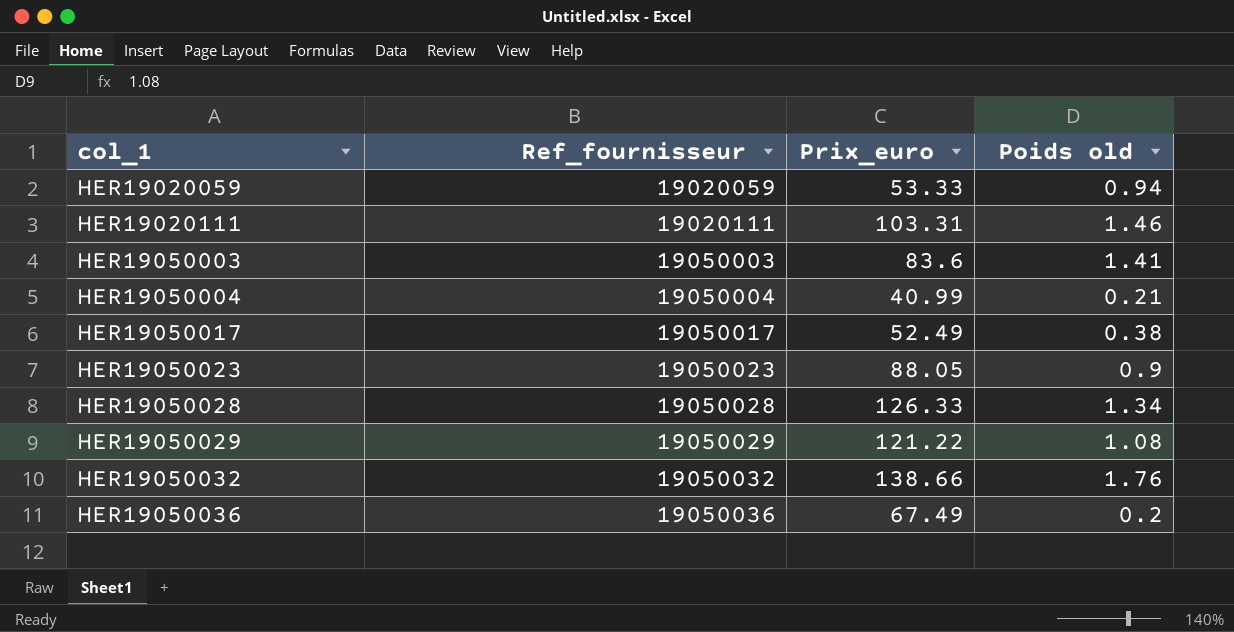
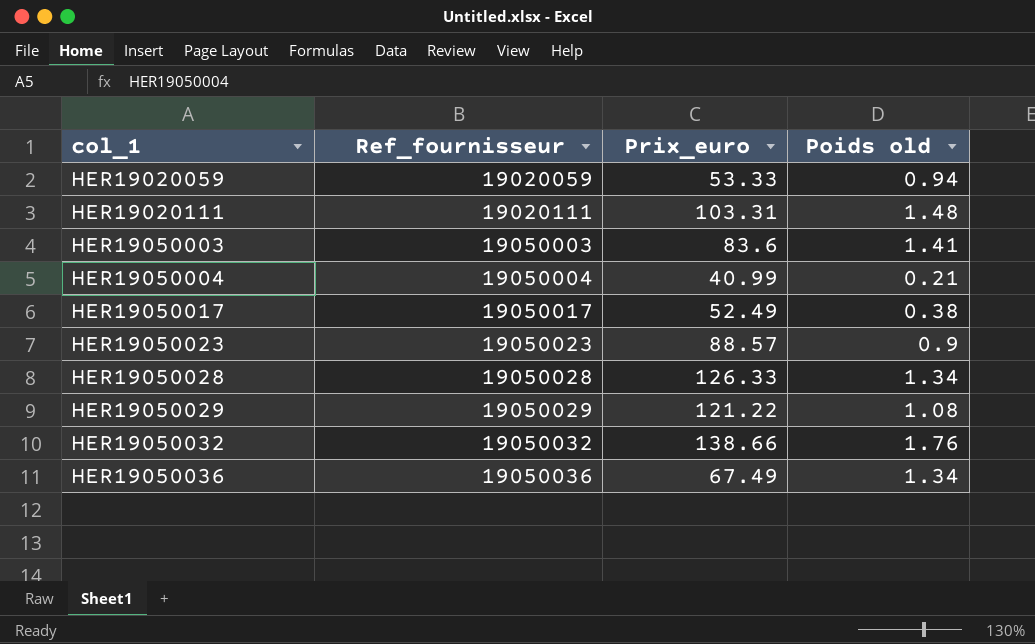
HER19020111 | Poids old: 1.46 -> 1.48
HER19050023 | Prix_euro: 88.05 -> 88.57
HER19050036 | Poids old: 0.2 -> 1.34

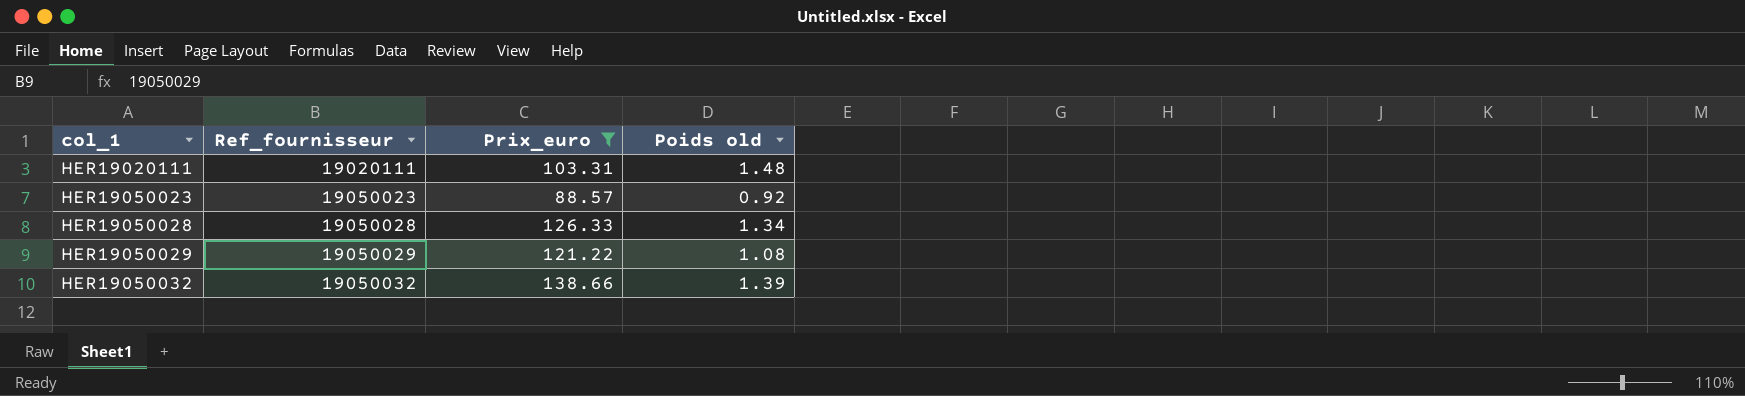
filter: none -> Prix_euro >= 88.57
HER19050023 | Poids old: 0.9 -> 0.92
HER19050032 | Poids old: 1.76 -> 1.39

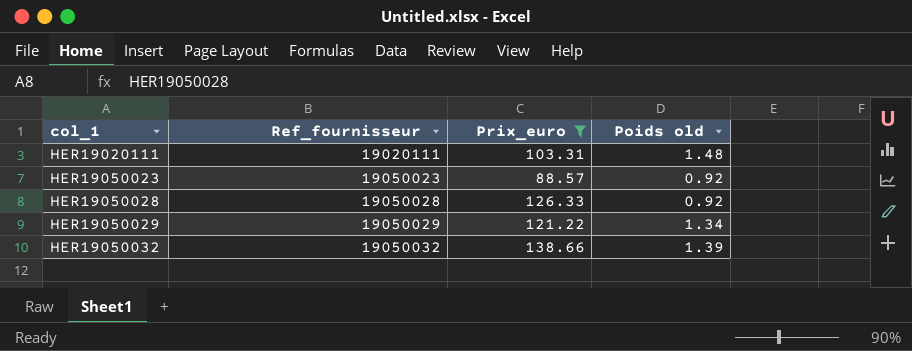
HER19050028 | Poids old: 1.34 -> 0.92
HER19050029 | Poids old: 1.08 -> 1.34

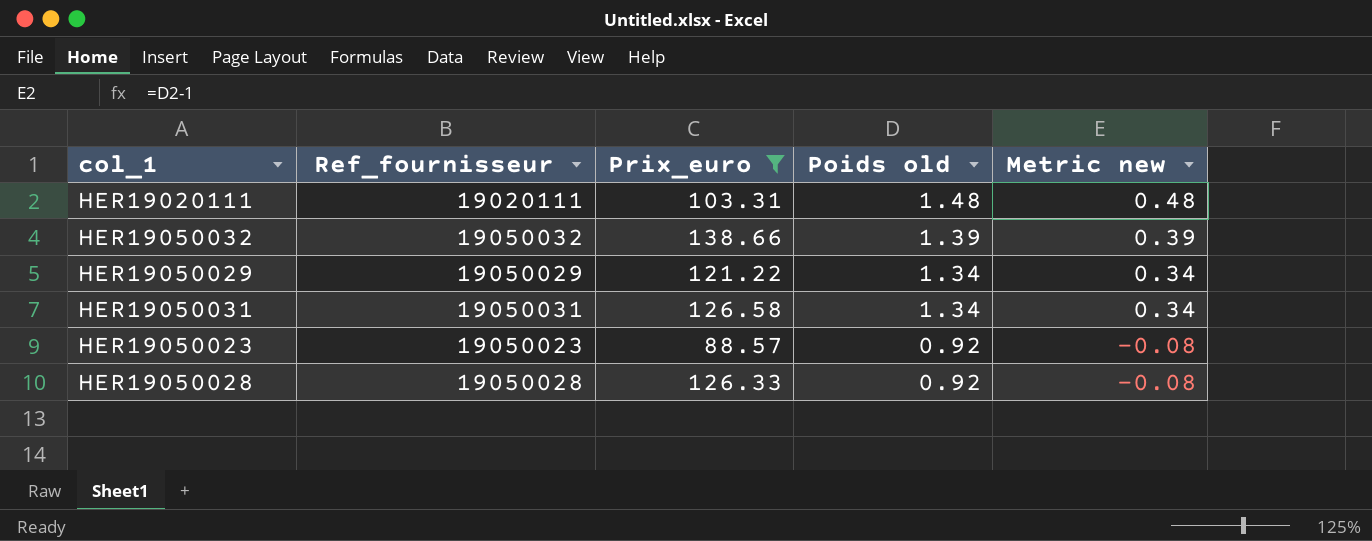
row order: col_1 ascending -> Poids old descending
column Metric new | formula: none -> [Poids old] - 1
row HER19050031: none -> 19050031 | 126.58 | 1.34 | 0.34

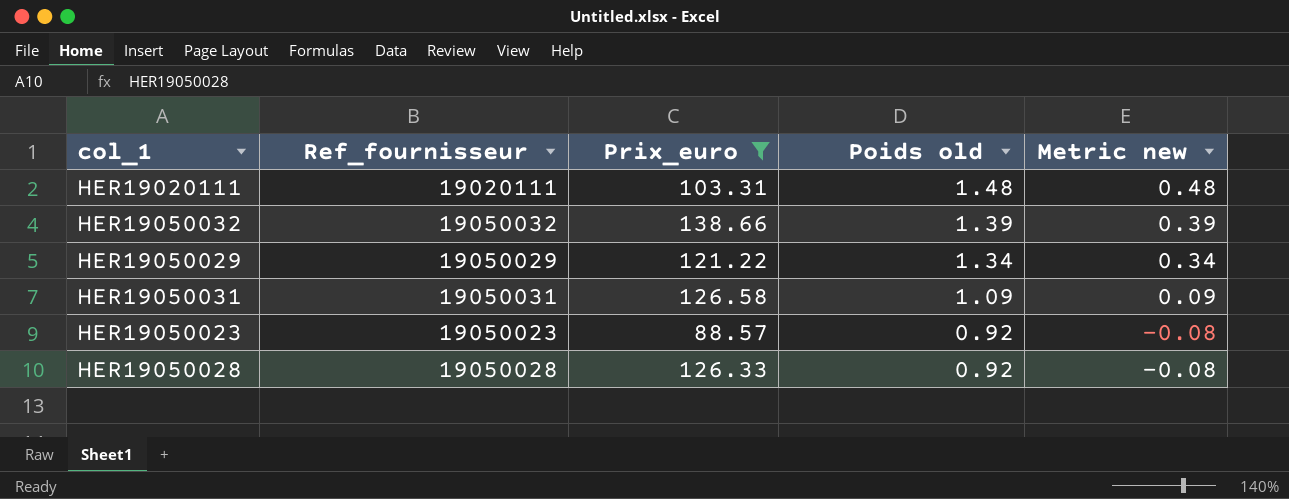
HER19050031 | Poids old: 1.34 -> 1.09
HER19050031 | Metric new: 0.34 -> 0.09

